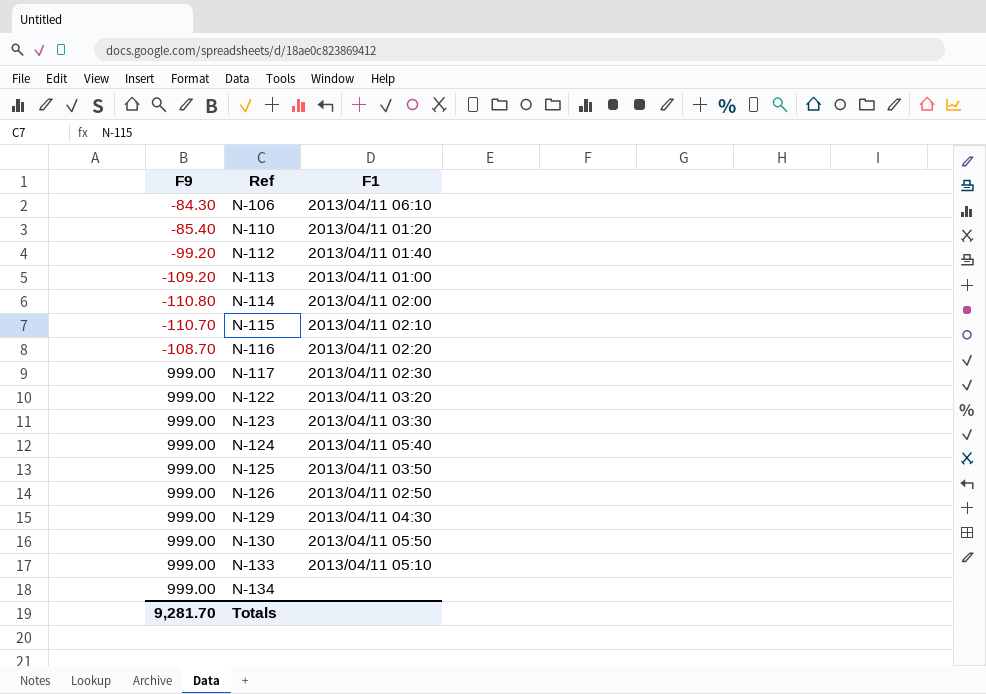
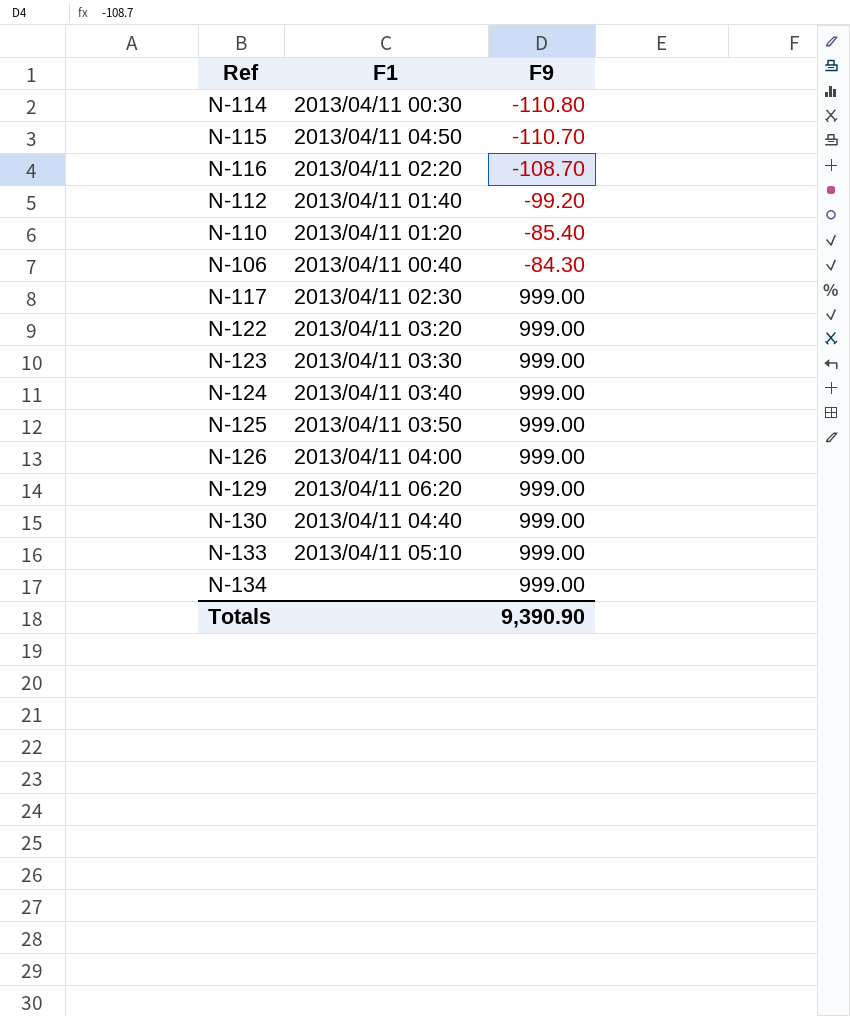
row order: Ref ascending -> F9 ascending
column F9 | position: 1 -> 3
row N-113: -109.20 | 2013/04/11 01:00 -> none
N-114 | F1: 2013/04/11 02:00 -> 2013/04/11 00:30
N-115 | F1: 2013/04/11 02:10 -> 2013/04/11 04:50
N-106 | F1: 2013/04/11 06:10 -> 2013/04/11 00:40
N-124 | F1: 2013/04/11 05:40 -> 2013/04/11 03:40
N-126 | F1: 2013/04/11 02:50 -> 2013/04/11 04:00
N-129 | F1: 2013/04/11 04:30 -> 2013/04/11 06:20
N-130 | F1: 2013/04/11 05:50 -> 2013/04/11 04:40
Totals | F9: 9,281.70 -> 9,390.90

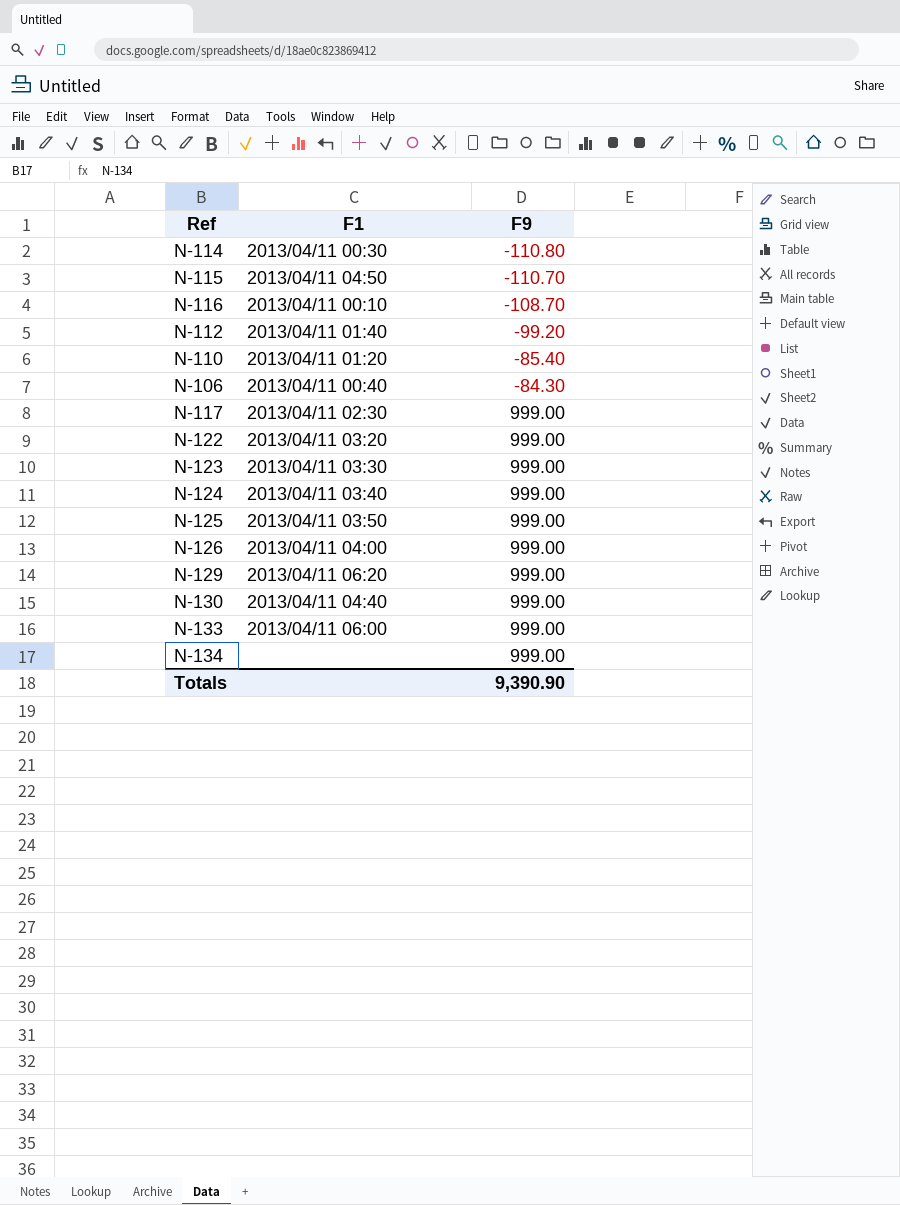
N-116 | F1: 2013/04/11 02:20 -> 2013/04/11 00:10
N-133 | F1: 2013/04/11 05:10 -> 2013/04/11 06:00

